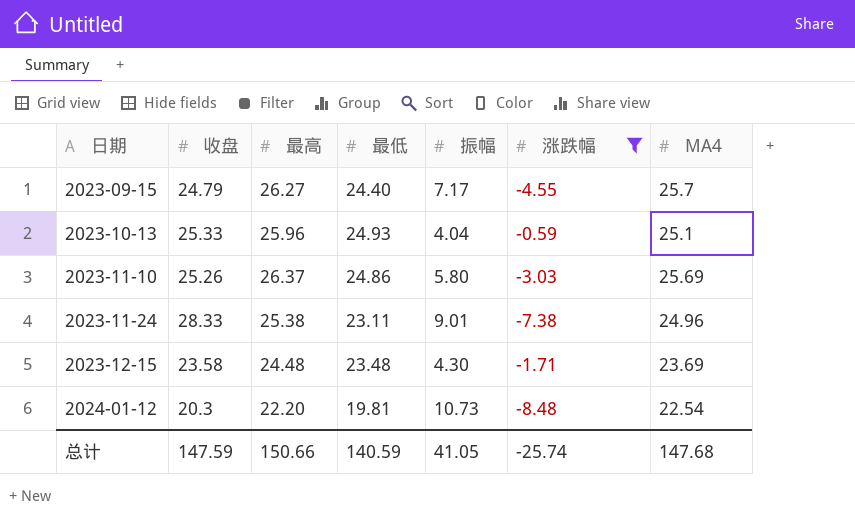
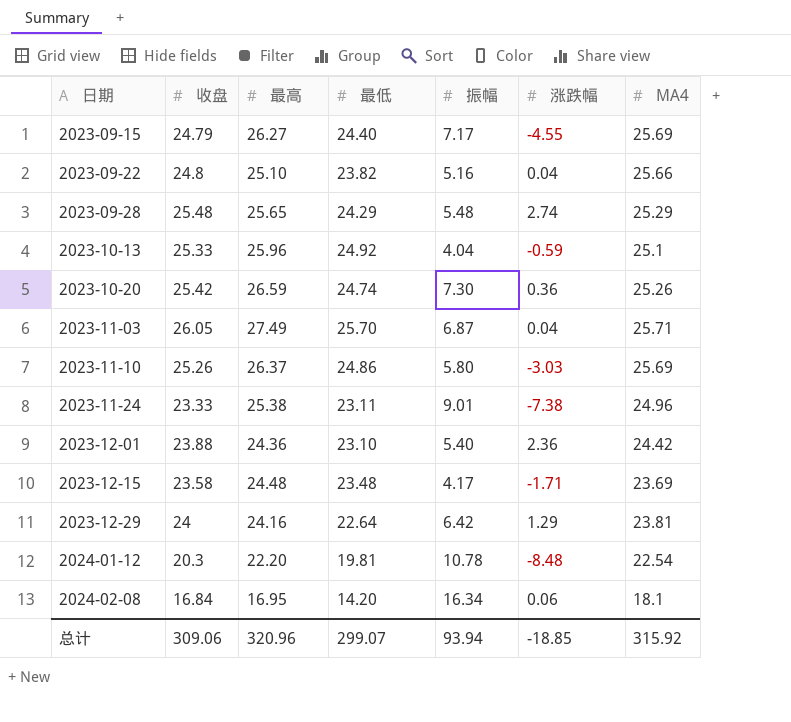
filter: 涨跌幅 <= -0.59 -> none
2023-09-15 | MA4: 25.7 -> 25.69
2023-10-13 | 最低: 24.93 -> 24.92
2023-11-24 | 收盘: 28.33 -> 23.33
2023-12-15 | 振幅: 4.30 -> 4.17
2024-01-12 | 振幅: 10.73 -> 10.78
总计 | 收盘: 147.59 -> 309.06
总计 | 最高: 150.66 -> 320.96
总计 | 最低: 140.59 -> 299.07
总计 | 振幅: 41.05 -> 93.94
总计 | 涨跌幅: -25.74 -> -18.85
总计 | MA4: 147.68 -> 315.92

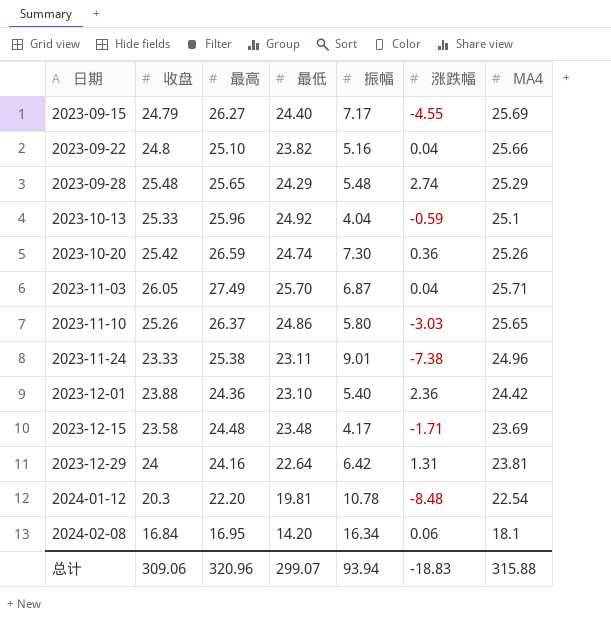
2023-11-10 | MA4: 25.69 -> 25.65
2023-12-29 | 涨跌幅: 1.29 -> 1.31
总计 | 涨跌幅: -18.85 -> -18.83
总计 | MA4: 315.92 -> 315.88

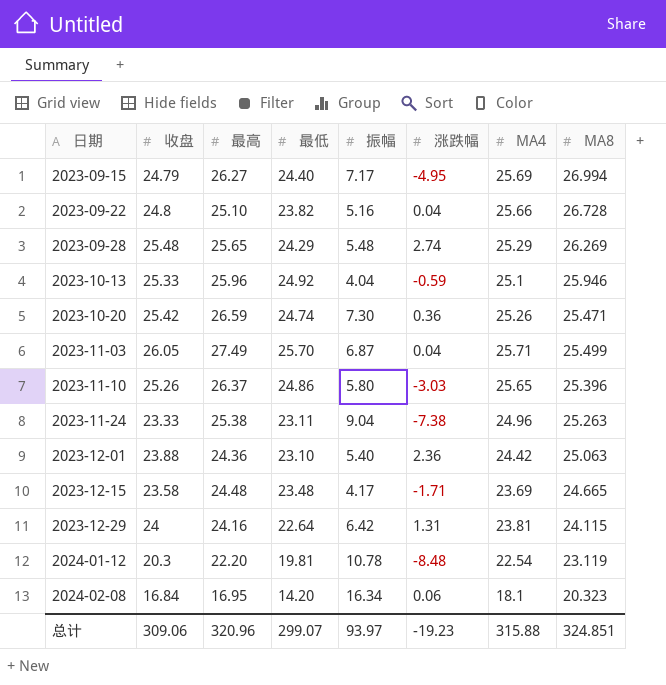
column MA8 | position: none -> 8
2023-09-15 | 涨跌幅: -4.55 -> -4.95
2023-11-24 | 振幅: 9.01 -> 9.04
总计 | 振幅: 93.94 -> 93.97
总计 | 涨跌幅: -18.83 -> -19.23

